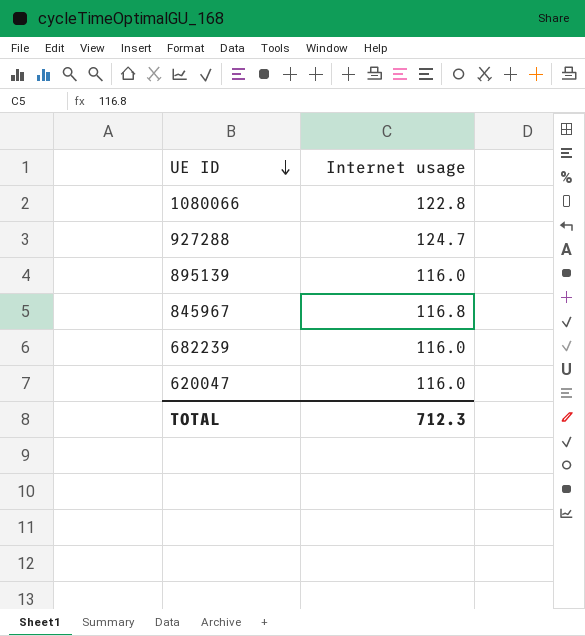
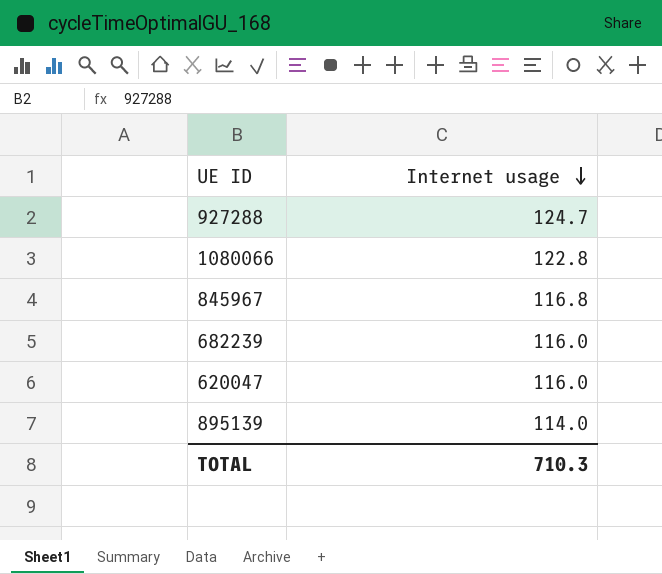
row order: UE ID descending -> Internet usage descending
895139 | Internet usage: 116.0 -> 114.0
TOTAL | Internet usage: 712.3 -> 710.3

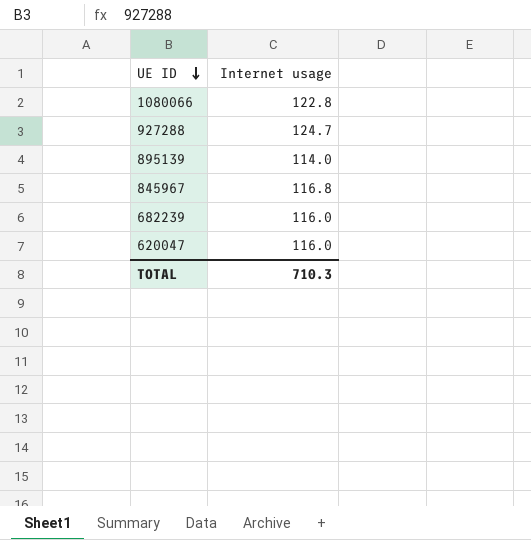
row order: Internet usage descending -> UE ID descending

